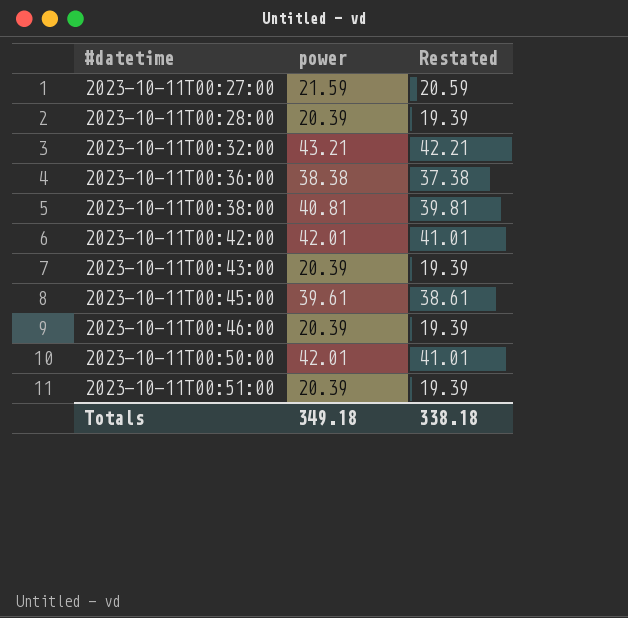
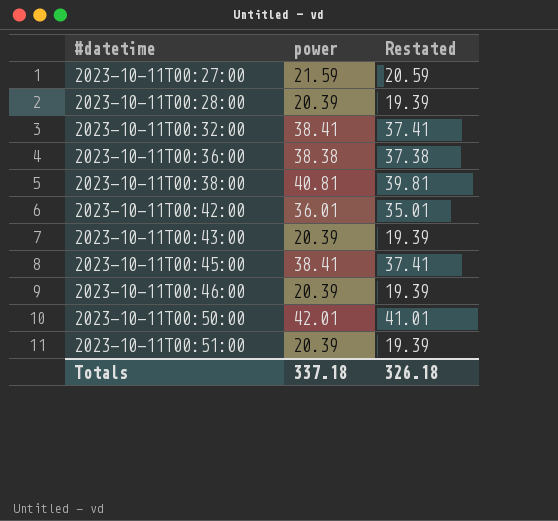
2023-10-11T00:32:00 | power: 43.21 -> 38.41
2023-10-11T00:32:00 | Restated: 42.21 -> 37.41
2023-10-11T00:42:00 | power: 42.01 -> 36.01
2023-10-11T00:42:00 | Restated: 41.01 -> 35.01
2023-10-11T00:45:00 | power: 39.61 -> 38.41
2023-10-11T00:45:00 | Restated: 38.61 -> 37.41
Totals | power: 349.18 -> 337.18
Totals | Restated: 338.18 -> 326.18

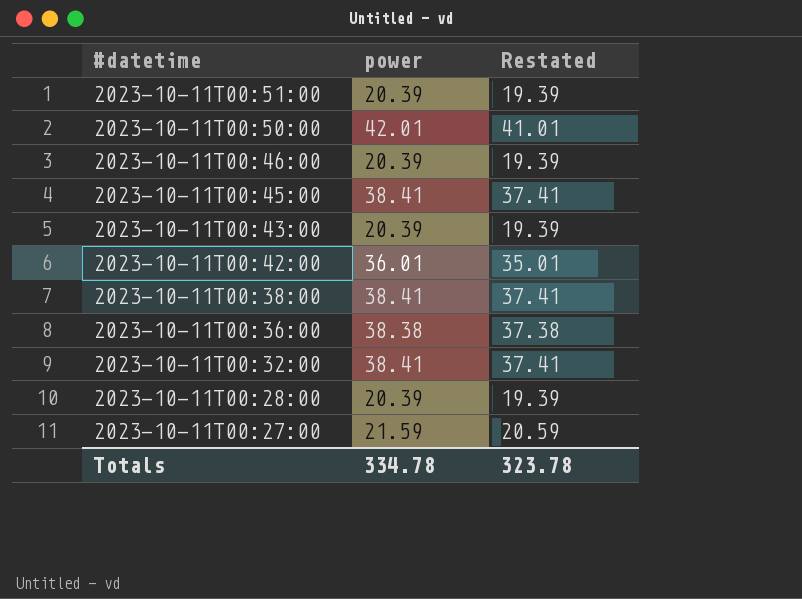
row order: #datetime ascending -> #datetime descending
2023-10-11T00:38:00 | power: 40.81 -> 38.41
2023-10-11T00:38:00 | Restated: 39.81 -> 37.41
Totals | power: 337.18 -> 334.78
Totals | Restated: 326.18 -> 323.78

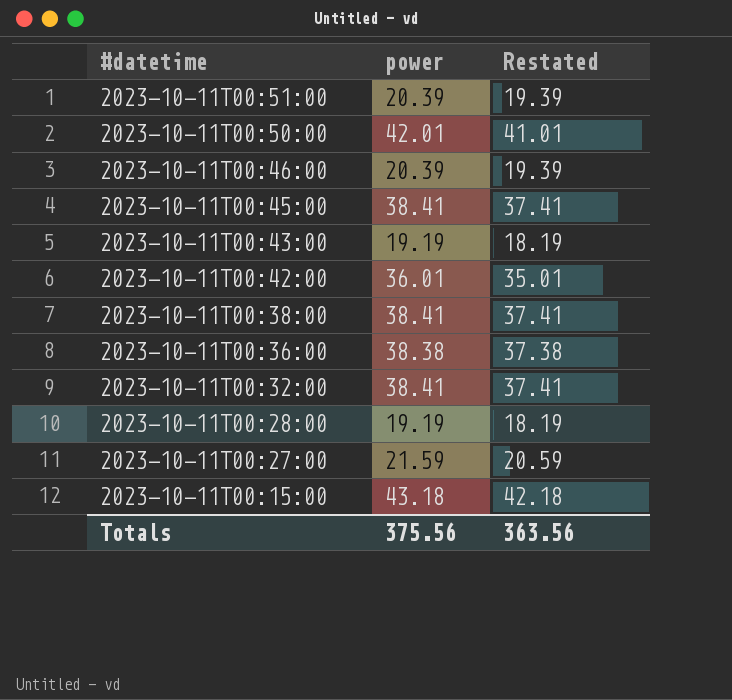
2023-10-11T00:43:00 | power: 20.39 -> 19.19
2023-10-11T00:43:00 | Restated: 19.39 -> 18.19
2023-10-11T00:28:00 | power: 20.39 -> 19.19
2023-10-11T00:28:00 | Restated: 19.39 -> 18.19
row 2023-10-11T00:15:00: none -> 43.18 | 42.18
Totals | power: 334.78 -> 375.56
Totals | Restated: 323.78 -> 363.56

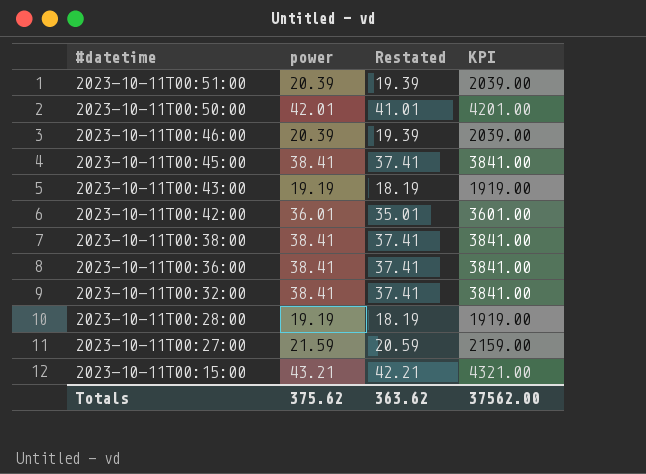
column KPI | formula: none -> [power] * 100
2023-10-11T00:36:00 | power: 38.38 -> 38.41
2023-10-11T00:36:00 | Restated: 37.38 -> 37.41
2023-10-11T00:15:00 | power: 43.18 -> 43.21
2023-10-11T00:15:00 | Restated: 42.18 -> 42.21
Totals | power: 375.56 -> 375.62
Totals | Restated: 363.56 -> 363.62

